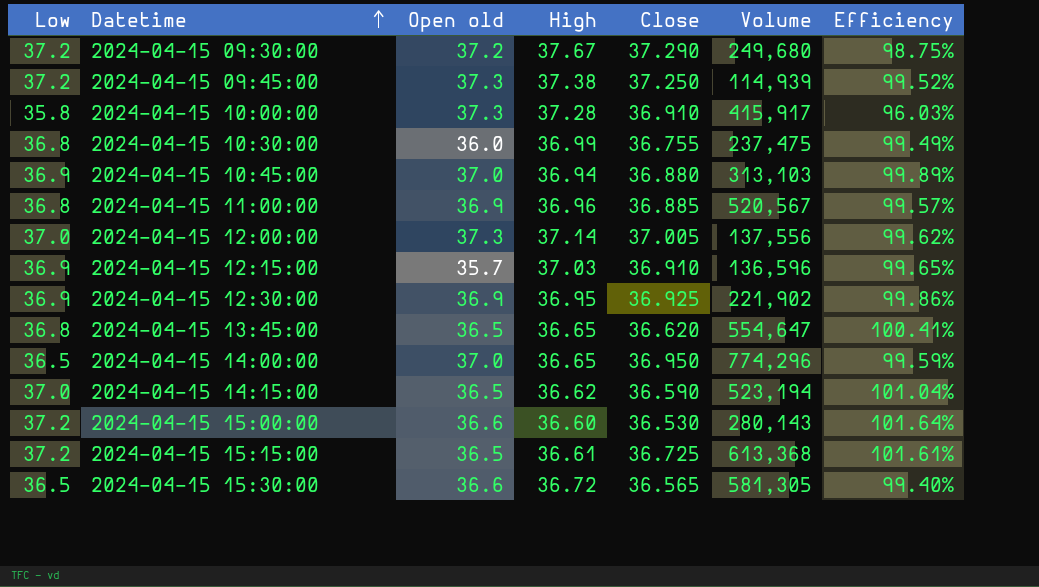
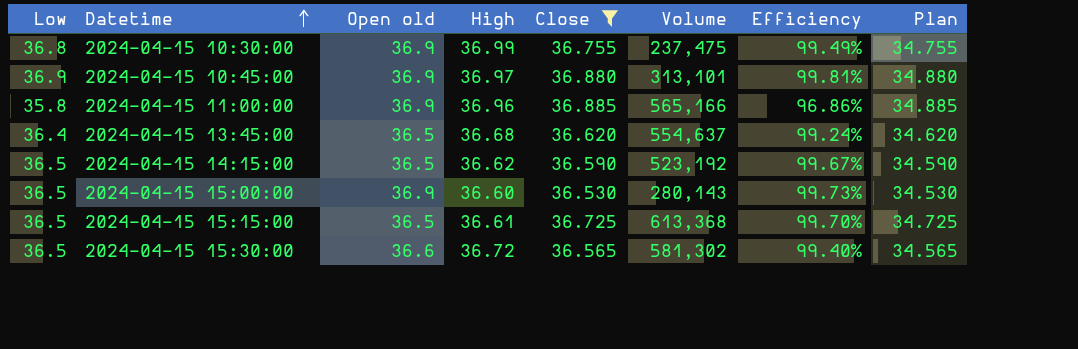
filter: none -> Close <= 36.885
column Plan | formula: none -> [Close] - 2
2024-04-15 10:30:00 | Open old: 36.0 -> 36.9
2024-04-15 10:45:00 | Open old: 37.0 -> 36.9
2024-04-15 10:45:00 | High: 36.94 -> 36.97
2024-04-15 10:45:00 | Volume: 313,103 -> 313,101
2024-04-15 10:45:00 | Efficiency: 99.89% -> 99.81%
2024-04-15 11:00:00 | Low: 36.8 -> 35.8
2024-04-15 11:00:00 | Volume: 520,567 -> 565,166
2024-04-15 11:00:00 | Efficiency: 99.57% -> 96.86%
2024-04-15 13:45:00 | Low: 36.8 -> 36.4
2024-04-15 13:45:00 | High: 36.65 -> 36.68
2024-04-15 13:45:00 | Volume: 554,647 -> 554,637
2024-04-15 13:45:00 | Efficiency: 100.41% -> 99.24%
2024-04-15 14:15:00 | Low: 37.0 -> 36.5
2024-04-15 14:15:00 | Volume: 523,194 -> 523,192
2024-04-15 14:15:00 | Efficiency: 101.04% -> 99.67%
2024-04-15 15:00:00 | Low: 37.2 -> 36.5
2024-04-15 15:00:00 | Open old: 36.6 -> 36.9
2024-04-15 15:00:00 | Efficiency: 101.64% -> 99.73%
2024-04-15 15:15:00 | Low: 37.2 -> 36.5
2024-04-15 15:15:00 | Efficiency: 101.61% -> 99.70%
2024-04-15 15:30:00 | Volume: 581,305 -> 581,302

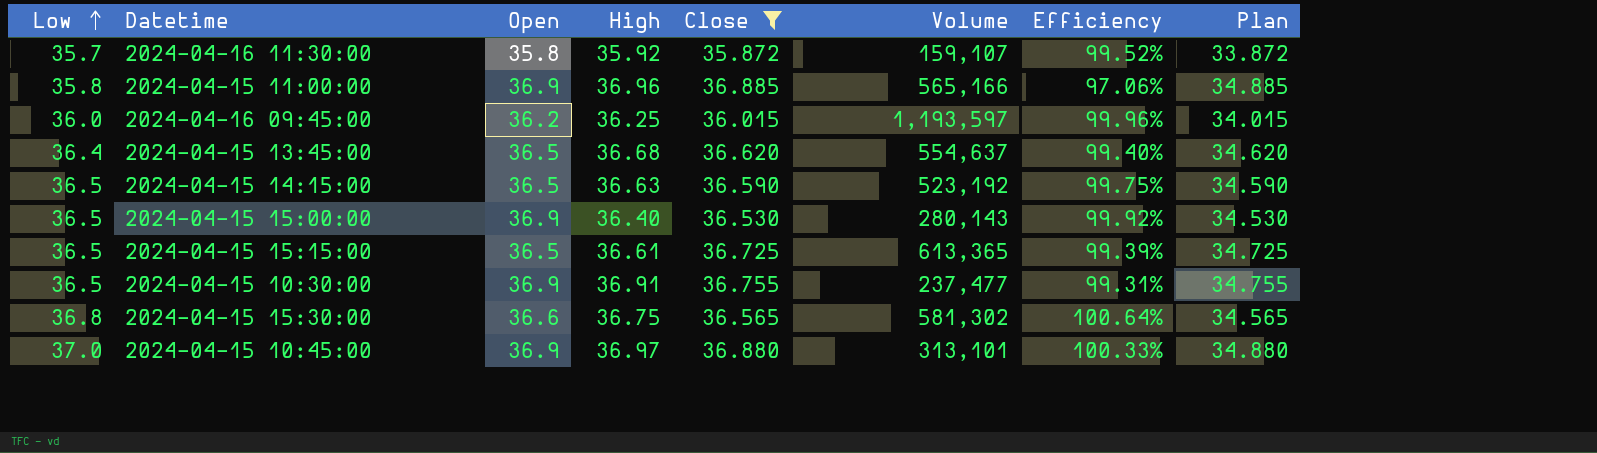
row order: Datetime ascending -> Low ascending
column name: Open old -> Open
column Efficiency | formula: [Low] / [High] -> [Low] / [Close]
row 2024-04-16 11:30:00: none -> 35.7 | 35.8 | 35.92 | 35.872 | 159,107 | 99.52% | 33.872
row 2024-04-16 09:45:00: none -> 36.0 | 36.2 | 36.25 | 36.015 | 1,193,597 | 99.96% | 34.015
2024-04-15 14:15:00 | High: 36.62 -> 36.63
2024-04-15 15:00:00 | High: 36.60 -> 36.40
2024-04-15 15:15:00 | Volume: 613,368 -> 613,365
2024-04-15 10:30:00 | Low: 36.8 -> 36.5
2024-04-15 10:30:00 | High: 36.99 -> 36.91
2024-04-15 10:30:00 | Volume: 237,475 -> 237,477
2024-04-15 15:30:00 | Low: 36.5 -> 36.8
2024-04-15 15:30:00 | High: 36.72 -> 36.75
2024-04-15 10:45:00 | Low: 36.9 -> 37.0

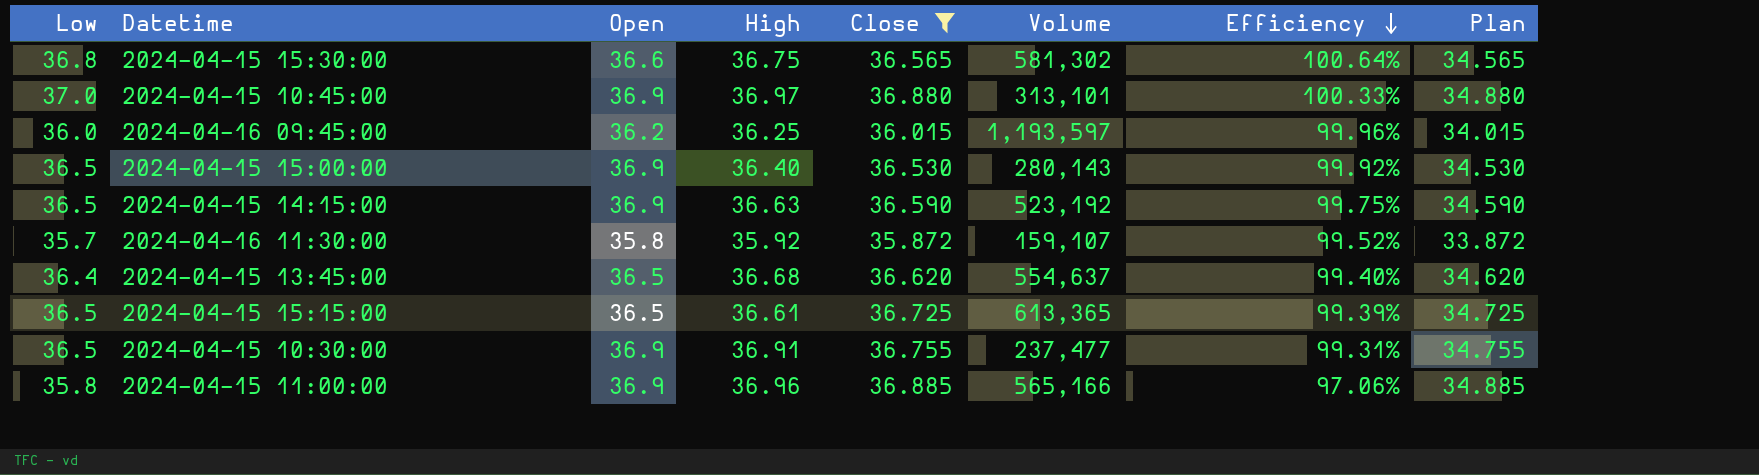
row order: Low ascending -> Efficiency descending
2024-04-15 14:15:00 | Open: 36.5 -> 36.9

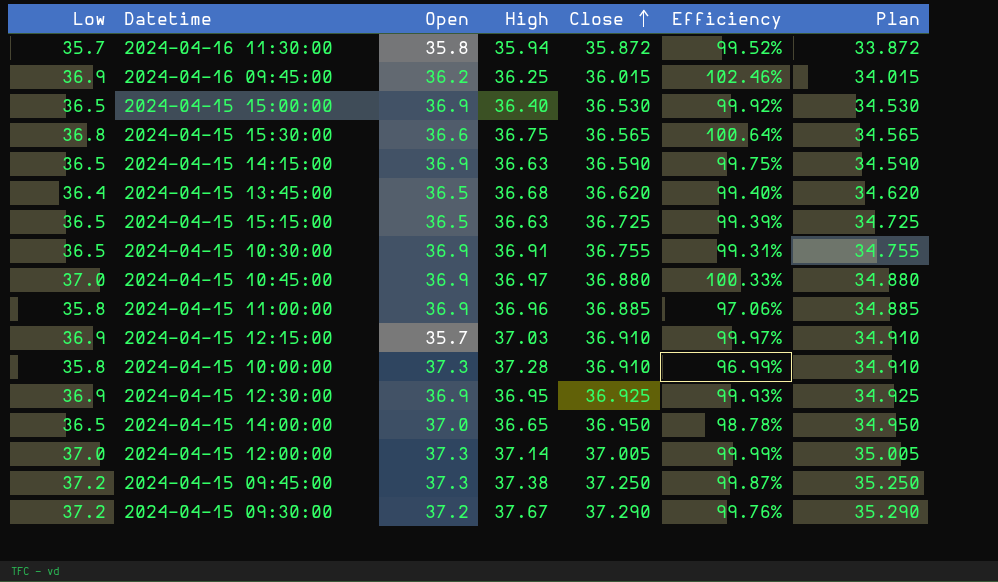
filter: Close <= 36.885 -> none
row order: Efficiency descending -> Close ascending
column Volume | position: 6 -> none
2024-04-16 11:30:00 | High: 35.92 -> 35.94
2024-04-16 09:45:00 | Low: 36.0 -> 36.9
2024-04-16 09:45:00 | Efficiency: 99.96% -> 102.46%
2024-04-15 15:15:00 | High: 36.61 -> 36.63

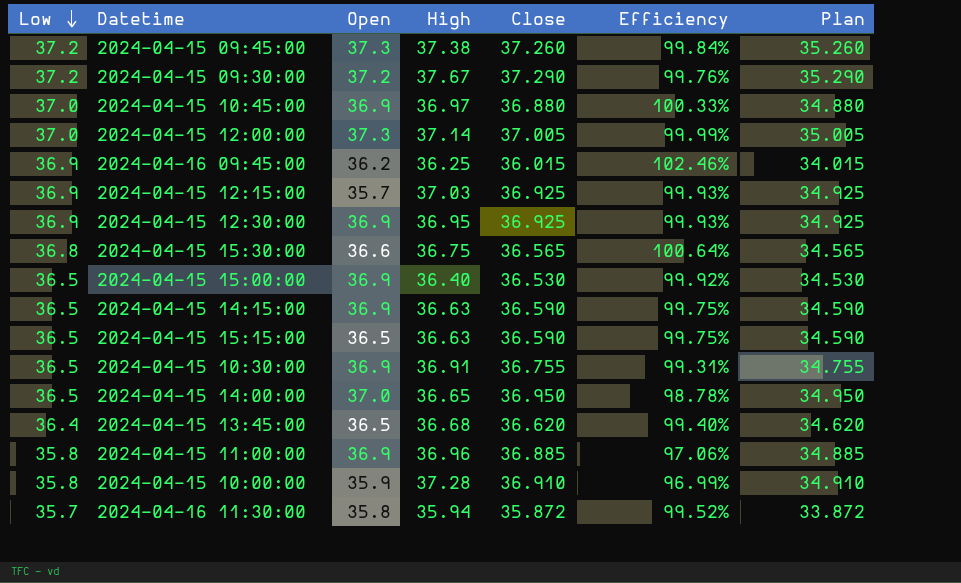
row order: Close ascending -> Low descending
2024-04-15 09:45:00 | Close: 37.250 -> 37.260
2024-04-15 09:45:00 | Efficiency: 99.87% -> 99.84%
2024-04-15 09:45:00 | Plan: 35.250 -> 35.260
2024-04-15 12:15:00 | Close: 36.910 -> 36.925
2024-04-15 12:15:00 | Efficiency: 99.97% -> 99.93%
2024-04-15 12:15:00 | Plan: 34.910 -> 34.925
2024-04-15 15:15:00 | Close: 36.725 -> 36.590
2024-04-15 15:15:00 | Efficiency: 99.39% -> 99.75%
2024-04-15 15:15:00 | Plan: 34.725 -> 34.590
2024-04-15 10:00:00 | Open: 37.3 -> 35.9

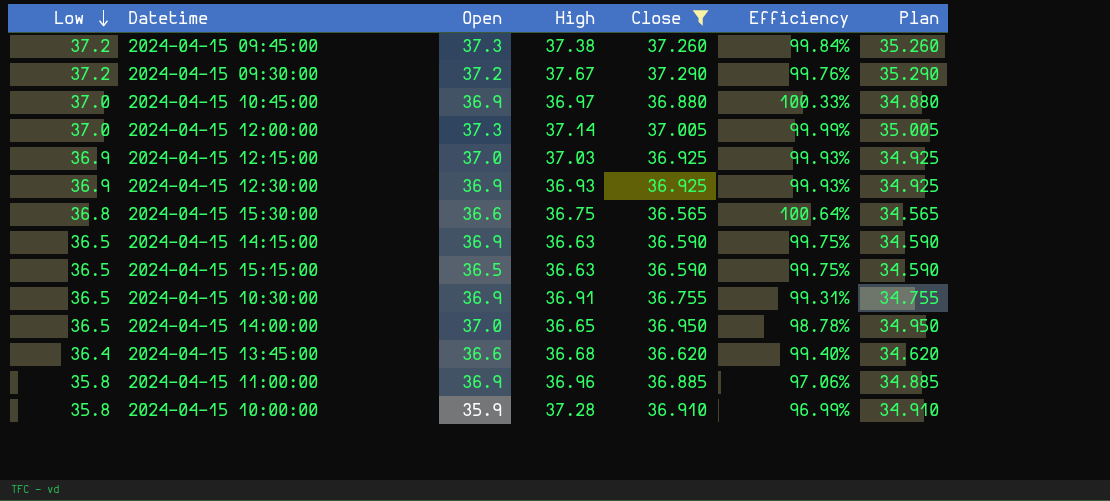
filter: none -> Close >= 36.565
2024-04-15 12:15:00 | Open: 35.7 -> 37.0
2024-04-15 12:30:00 | High: 36.95 -> 36.93
2024-04-15 13:45:00 | Open: 36.5 -> 36.6

